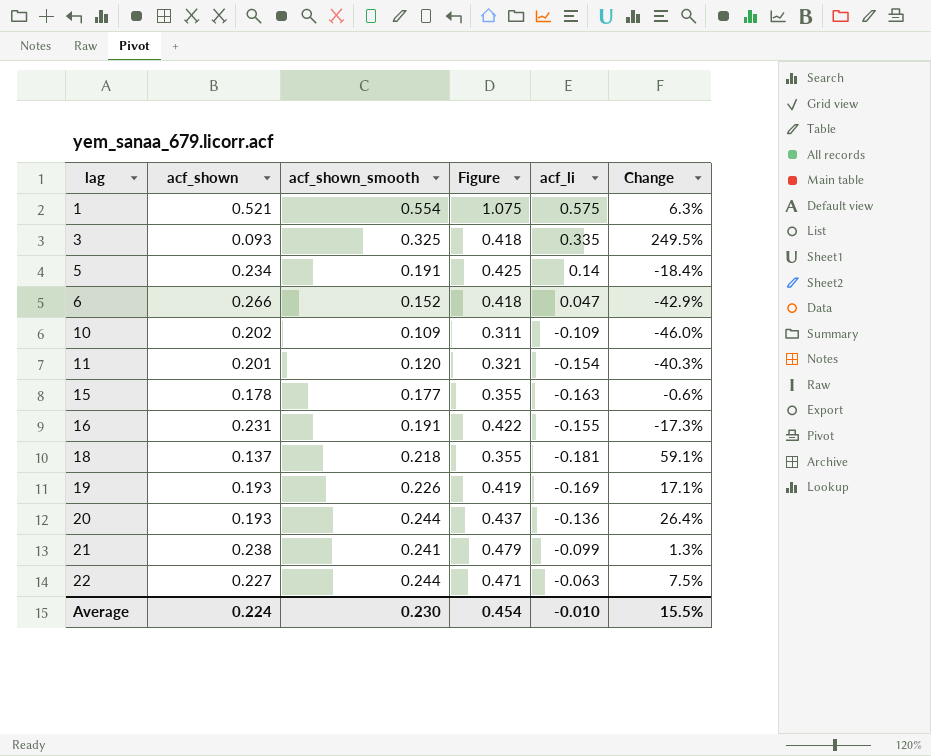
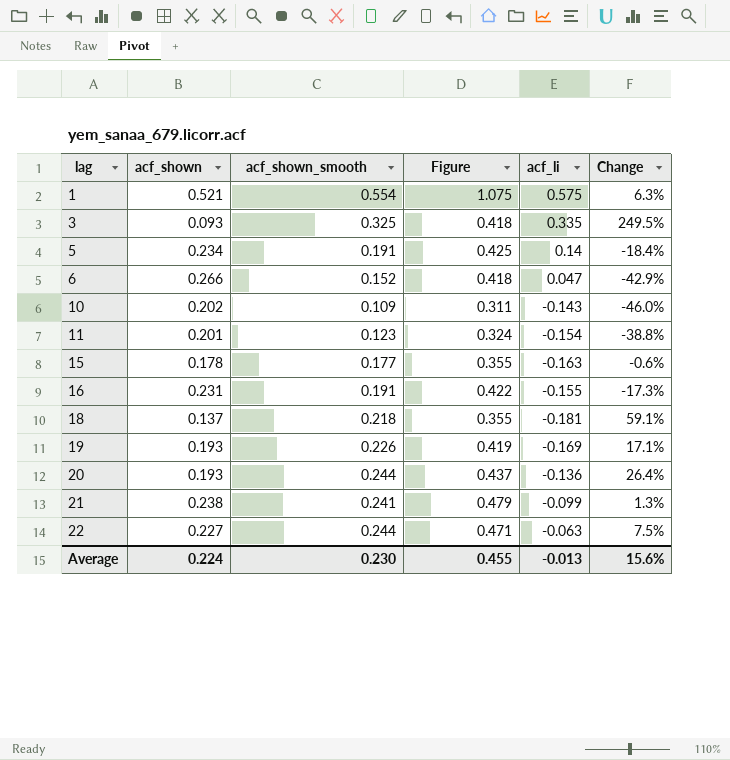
10 | acf_li: -0.109 -> -0.143
11 | acf_shown_smooth: 0.120 -> 0.123
11 | Figure: 0.321 -> 0.324
11 | Change: -40.3% -> -38.8%
Average | Figure: 0.454 -> 0.455
Average | acf_li: -0.010 -> -0.013
Average | Change: 15.5% -> 15.6%

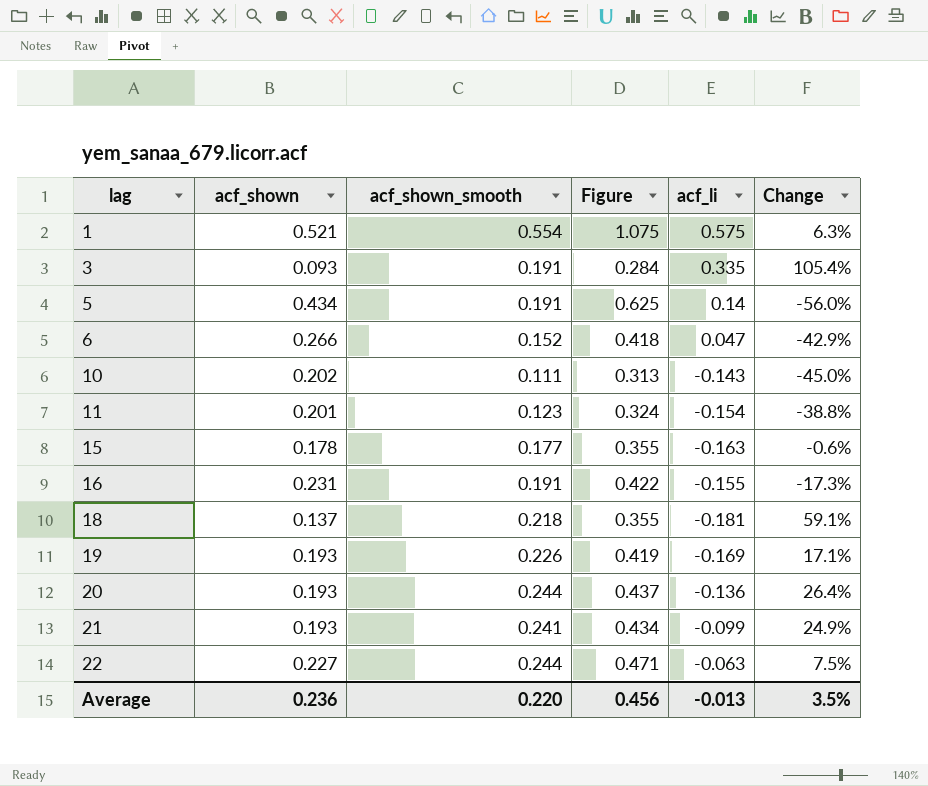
3 | acf_shown_smooth: 0.325 -> 0.191
3 | Figure: 0.418 -> 0.284
3 | Change: 249.5% -> 105.4%
5 | acf_shown: 0.234 -> 0.434
5 | Figure: 0.425 -> 0.625
5 | Change: -18.4% -> -56.0%
10 | acf_shown_smooth: 0.109 -> 0.111
10 | Figure: 0.311 -> 0.313
10 | Change: -46.0% -> -45.0%
21 | acf_shown: 0.238 -> 0.193
21 | Figure: 0.479 -> 0.434
21 | Change: 1.3% -> 24.9%
Average | acf_shown: 0.224 -> 0.236
Average | acf_shown_smooth: 0.230 -> 0.220
Average | Figure: 0.455 -> 0.456
Average | Change: 15.6% -> 3.5%

